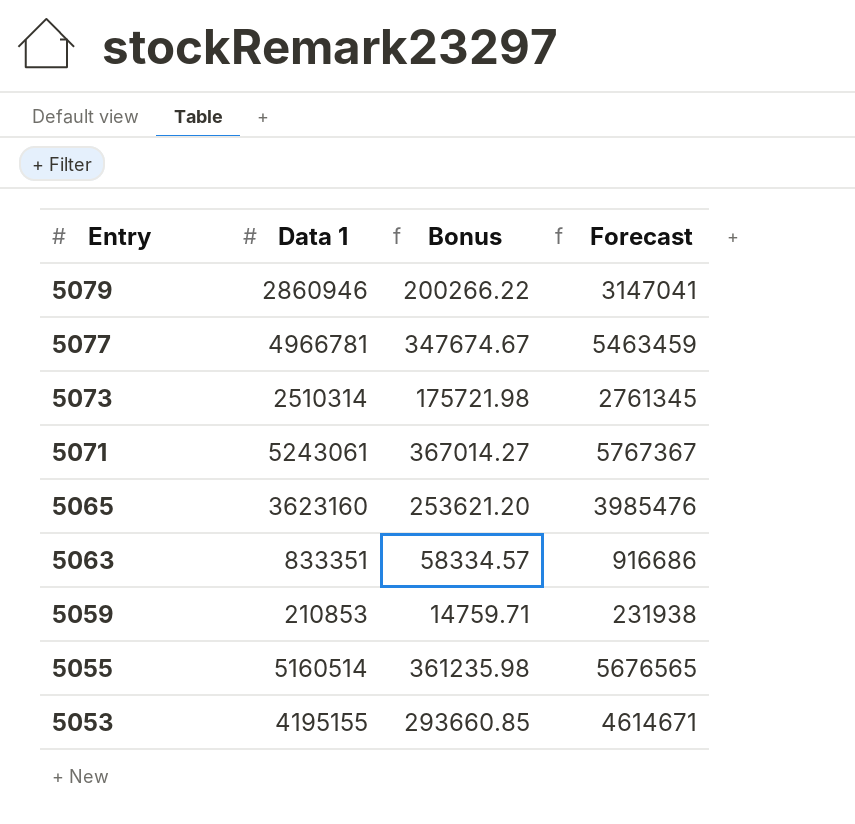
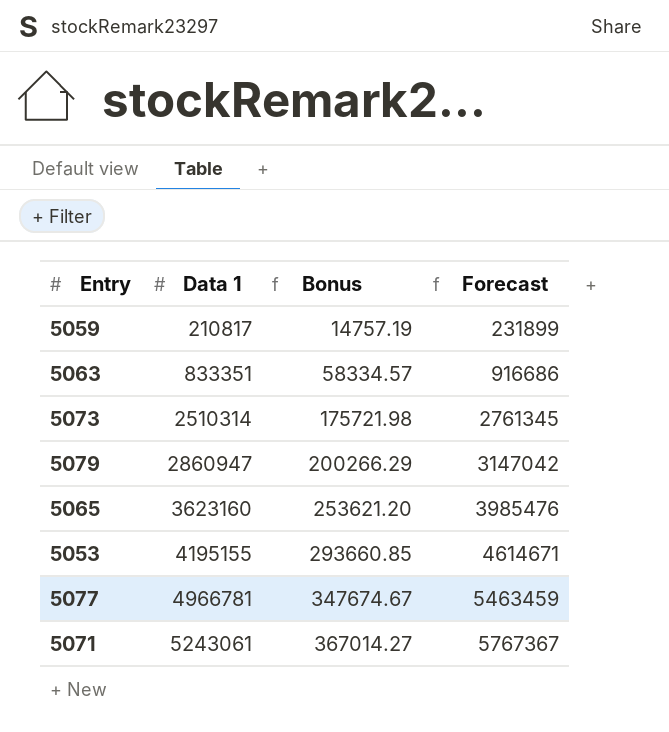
row order: Entry descending -> Data 1 ascending
row 5055: 5160514 | 361235.98 | 5676565 -> none
5059 | Data 1: 210853 -> 210817
5059 | Bonus: 14759.71 -> 14757.19
5059 | Forecast: 231938 -> 231899
5079 | Data 1: 2860946 -> 2860947
5079 | Bonus: 200266.22 -> 200266.29
5079 | Forecast: 3147041 -> 3147042

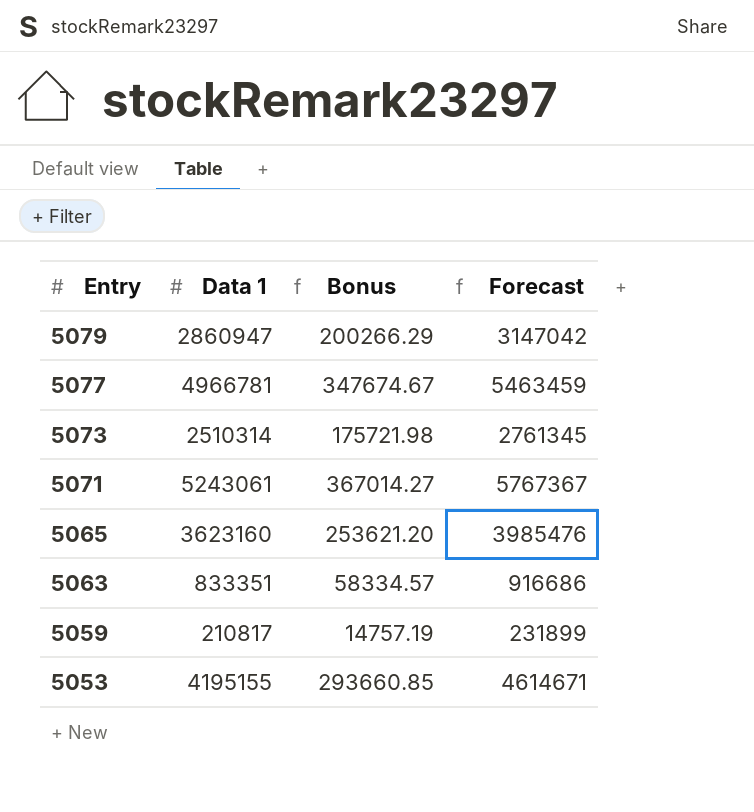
row order: Data 1 ascending -> Entry descending

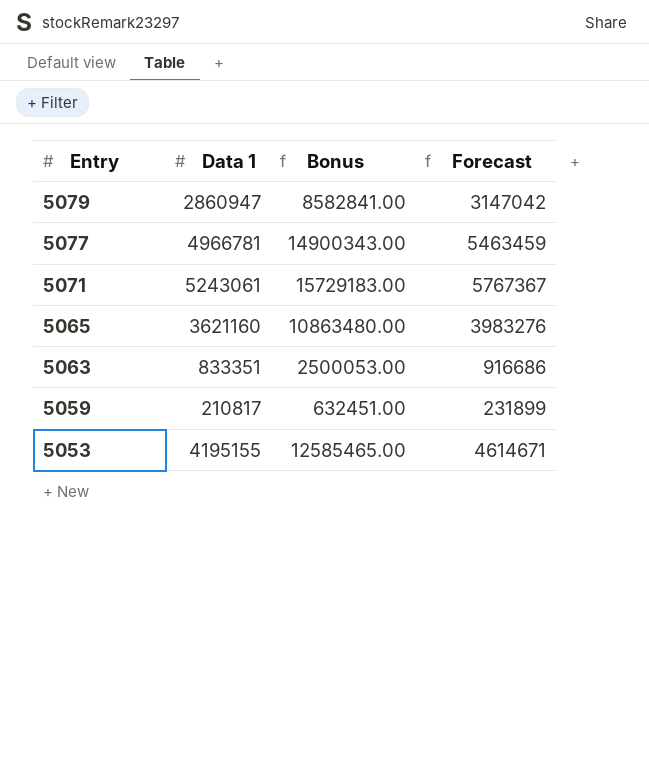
column Bonus | formula: [Data 1] * 0.07 -> [Data 1] * 3
row 5073: 2510314 | 175721.98 | 2761345 -> none
5065 | Data 1: 3623160 -> 3621160
5065 | Forecast: 3985476 -> 3983276

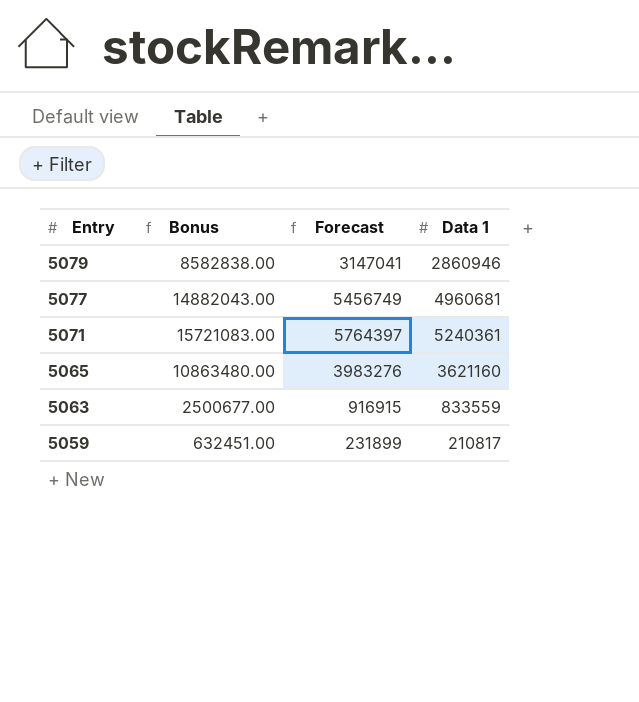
column Data 1 | position: 2 -> 4
row 5053: 4195155 | 12585465.00 | 4614671 -> none
5079 | Bonus: 8582841.00 -> 8582838.00
5079 | Forecast: 3147042 -> 3147041
5079 | Data 1: 2860947 -> 2860946
5077 | Bonus: 14900343.00 -> 14882043.00
5077 | Forecast: 5463459 -> 5456749
5077 | Data 1: 4966781 -> 4960681
5071 | Bonus: 15729183.00 -> 15721083.00
5071 | Forecast: 5767367 -> 5764397
5071 | Data 1: 5243061 -> 5240361
5063 | Bonus: 2500053.00 -> 2500677.00
5063 | Forecast: 916686 -> 916915
5063 | Data 1: 833351 -> 833559

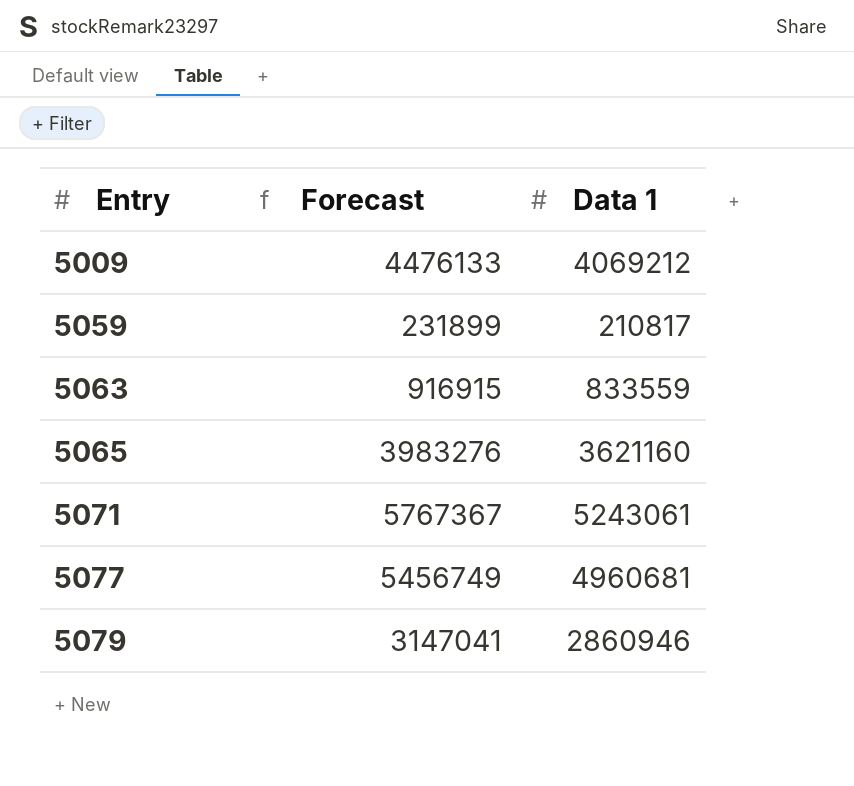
row order: Entry descending -> Entry ascending
column Bonus | formula: [Data 1] * 3 -> none
row 5009: none -> 4476133 | 4069212
5071 | Forecast: 5764397 -> 5767367
5071 | Data 1: 5240361 -> 5243061

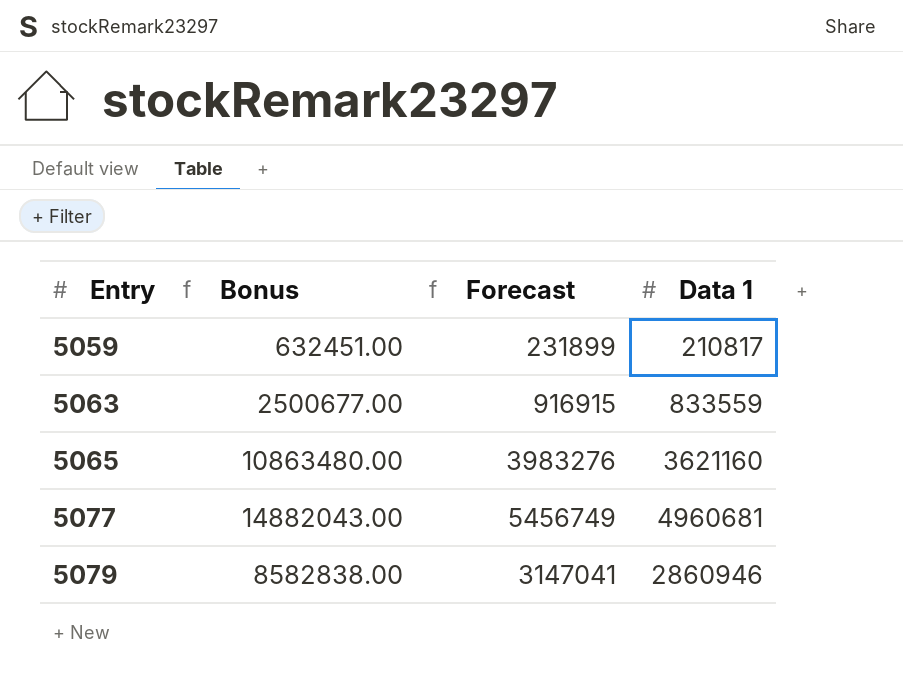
column Bonus | formula: none -> [Data 1] * 3
row 5009: 4476133 | 4069212 -> none
row 5071: 5767367 | 5243061 -> none

